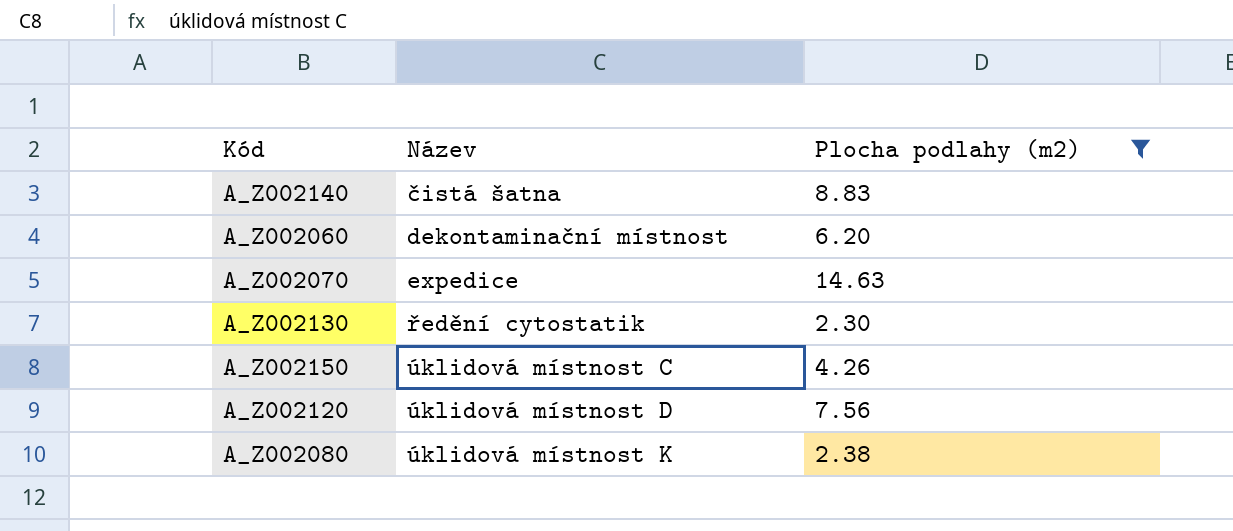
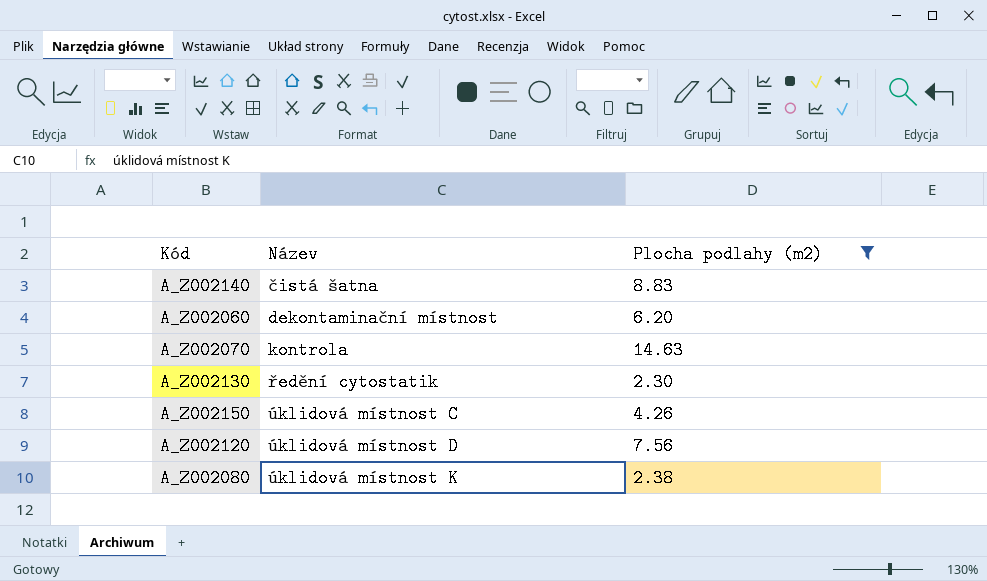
A_Z002070 | Název: expedice -> kontrola

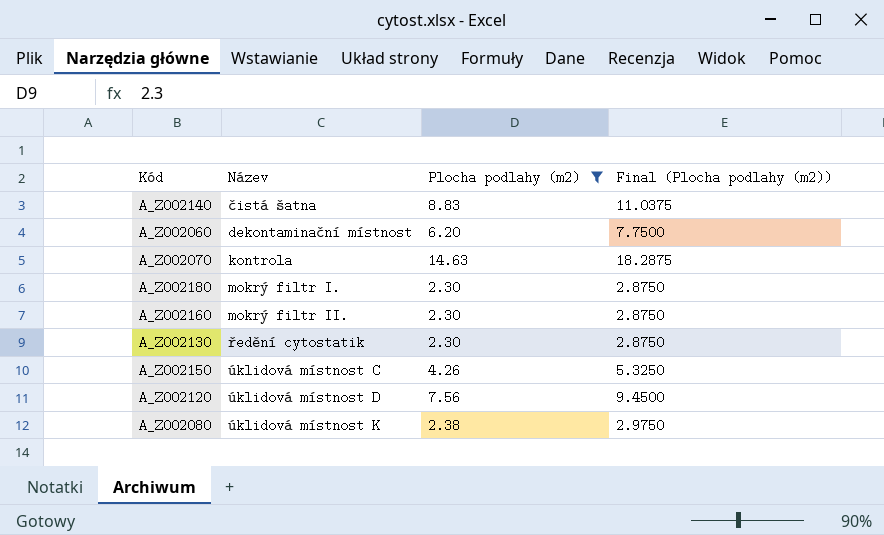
column Final (Plocha podlahy (m2)) | formula: none -> [Plocha podlahy (m2)] * 1.25
row A_Z002180: none -> mokrý filtr I. | 2.30 | 2.8750
row A_Z002160: none -> mokrý filtr II. | 2.30 | 2.8750

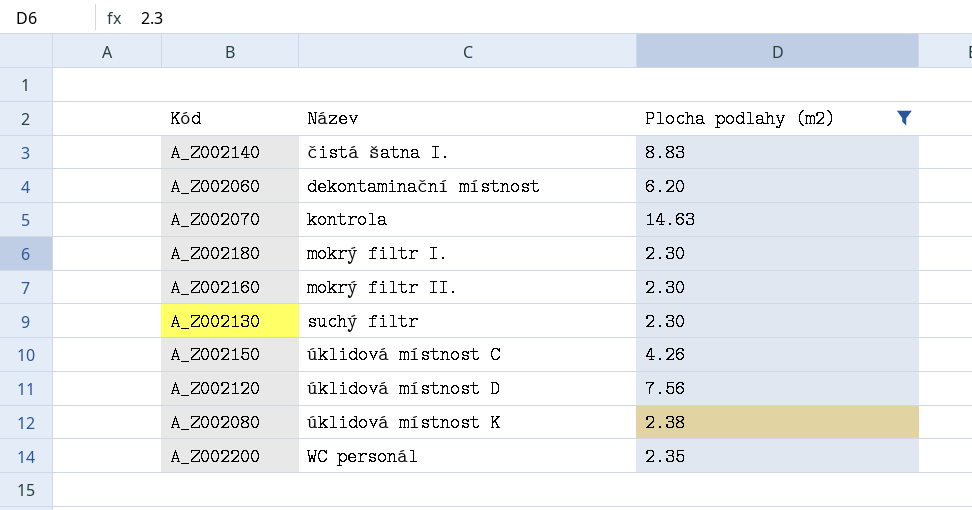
column Final (Plocha podlahy (m2)) | formula: [Plocha podlahy (m2)] * 1.25 -> none
A_Z002140 | Název: čistá šatna -> čistá šatna I.
A_Z002130 | Název: ředění cytostatik -> suchý filtr
row A_Z002200: none -> WC personál | 2.35

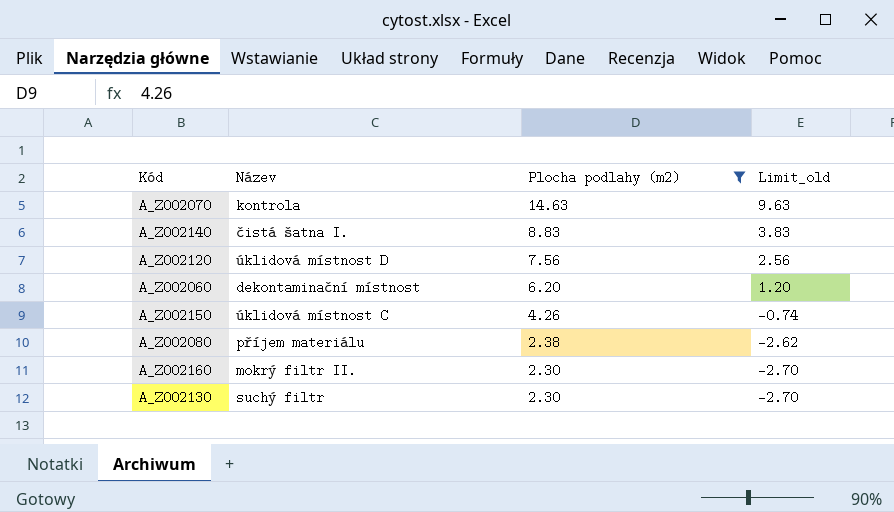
row order: Název ascending -> Plocha podlahy (m2) descending
column Limit_old | formula: none -> [Plocha podlahy (m2)] - 5
row A_Z002180: mokrý filtr I. | 2.30 -> none
row A_Z002200: WC personál | 2.35 -> none
A_Z002080 | Název: úklidová místnost K -> příjem materiálu

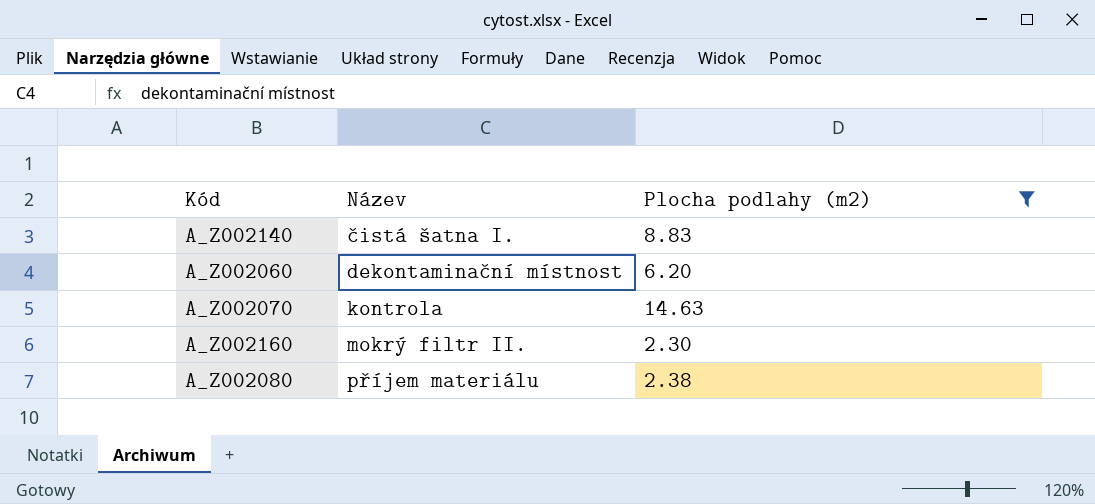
row order: Plocha podlahy (m2) descending -> Název ascending
column Limit_old | formula: [Plocha podlahy (m2)] - 5 -> none
row A_Z002120: úklidová místnost D | 7.56 | 2.56 -> none
row A_Z002150: úklidová místnost C | 4.26 | -0.74 -> none
row A_Z002130: suchý filtr | 2.30 | -2.70 -> none

